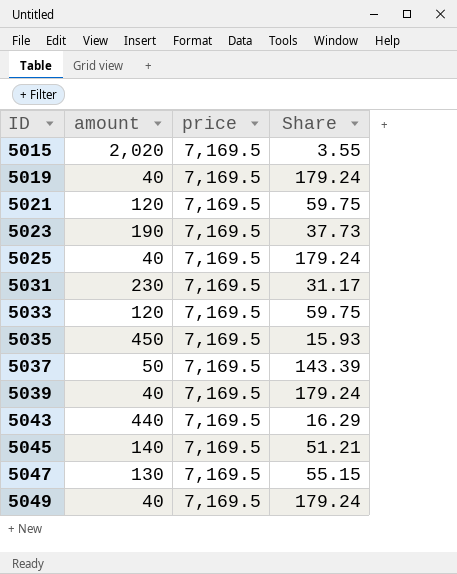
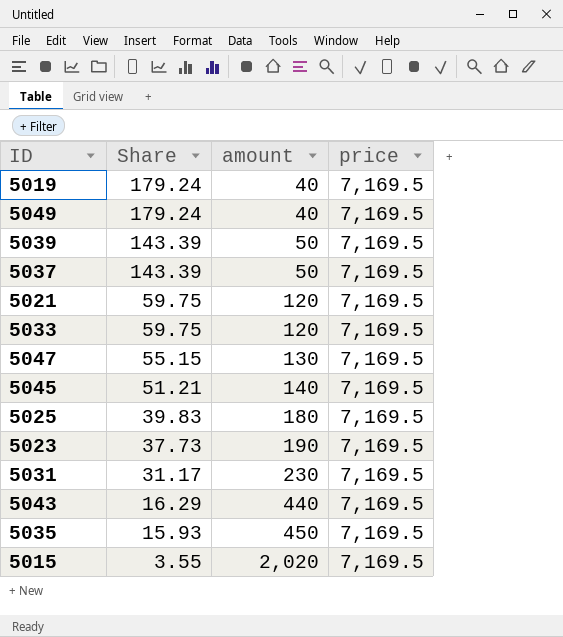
row order: ID ascending -> Share descending
column Share | position: 4 -> 2
5039 | Share: 179.24 -> 143.39
5039 | amount: 40 -> 50
5025 | Share: 179.24 -> 39.83
5025 | amount: 40 -> 180

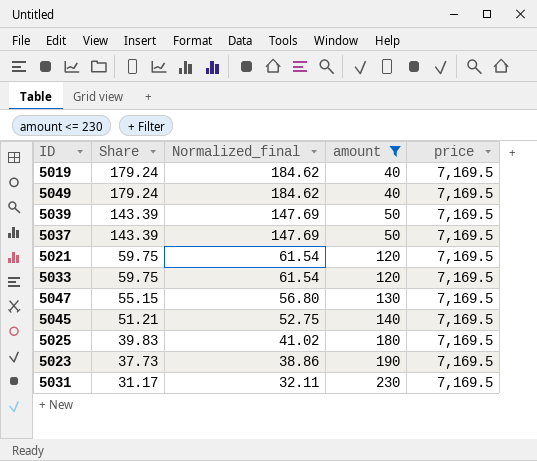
filter: none -> amount <= 230
column Normalized_final | formula: none -> [Share] * 1.03

